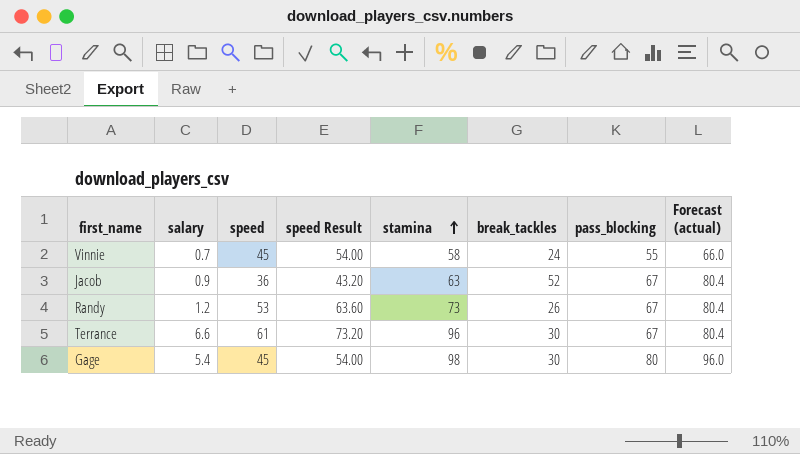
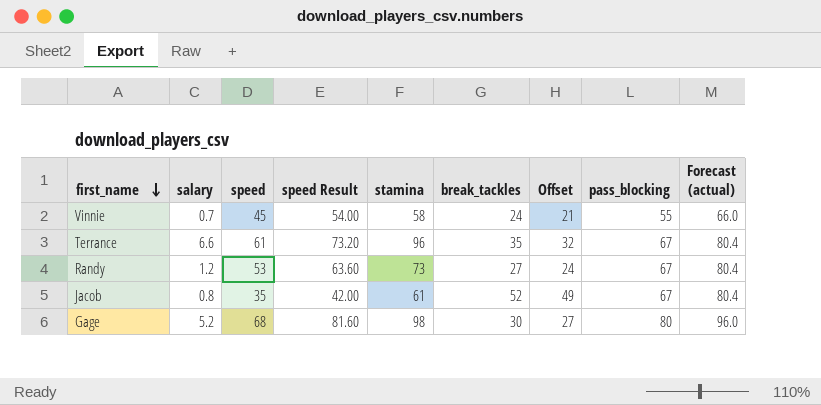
row order: stamina ascending -> first_name descending
column Offset | formula: none -> [break_tackles] - 3
Terrance | break_tackles: 30 -> 35
Randy | break_tackles: 26 -> 27
Jacob | salary: 0.9 -> 0.8
Jacob | speed: 36 -> 35
Jacob | speed Result: 43.20 -> 42.00
Jacob | stamina: 63 -> 61
Gage | salary: 5.4 -> 5.2
Gage | speed: 45 -> 68
Gage | speed Result: 54.00 -> 81.60

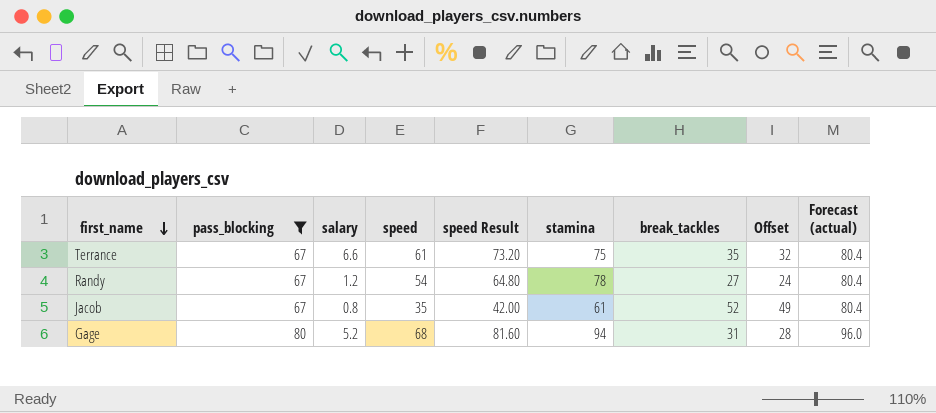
filter: none -> pass_blocking != 55
column pass_blocking | position: 8 -> 2
Terrance | stamina: 96 -> 75
Randy | speed: 53 -> 54
Randy | speed Result: 63.60 -> 64.80
Randy | stamina: 73 -> 78
Gage | stamina: 98 -> 94
Gage | break_tackles: 30 -> 31
Gage | Offset: 27 -> 28

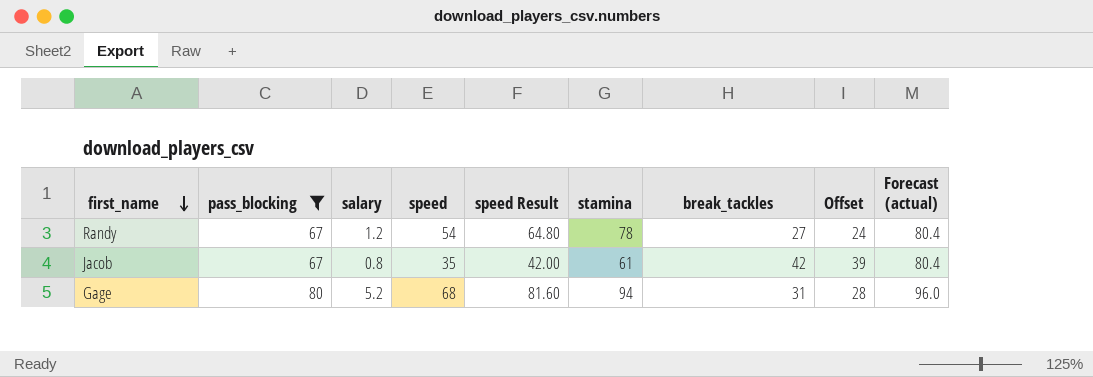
row Terrance: 67 | 6.6 | 61 | 73.20 | 75 | 35 | 32 | 80.4 -> none
Jacob | break_tackles: 52 -> 42
Jacob | Offset: 49 -> 39

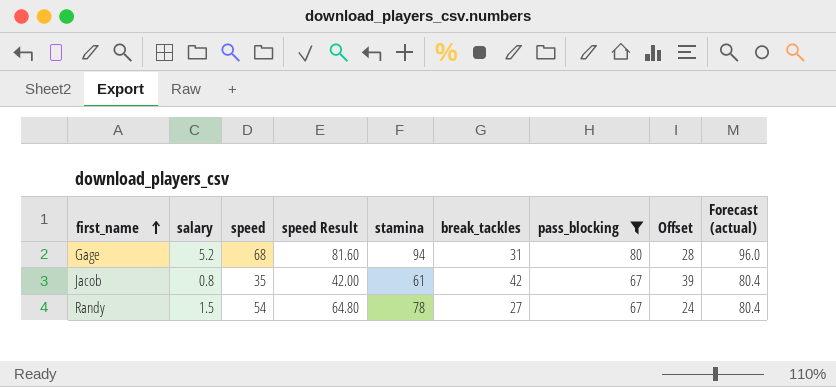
row order: first_name descending -> first_name ascending
column pass_blocking | position: 2 -> 7
Randy | salary: 1.2 -> 1.5

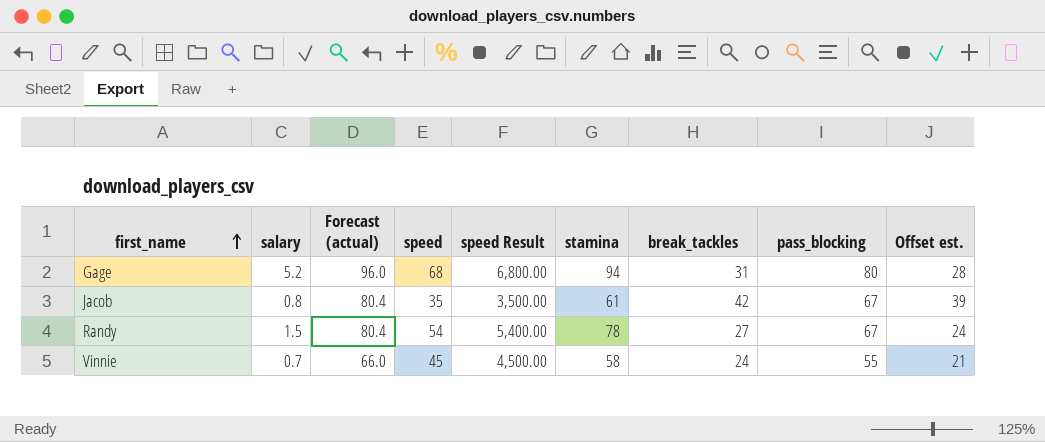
filter: pass_blocking != 55 -> none
column Forecast (actual) | position: 9 -> 3
column speed Result | formula: [speed] * 1.2 -> [speed] * 100
column name: Offset -> Offset est.

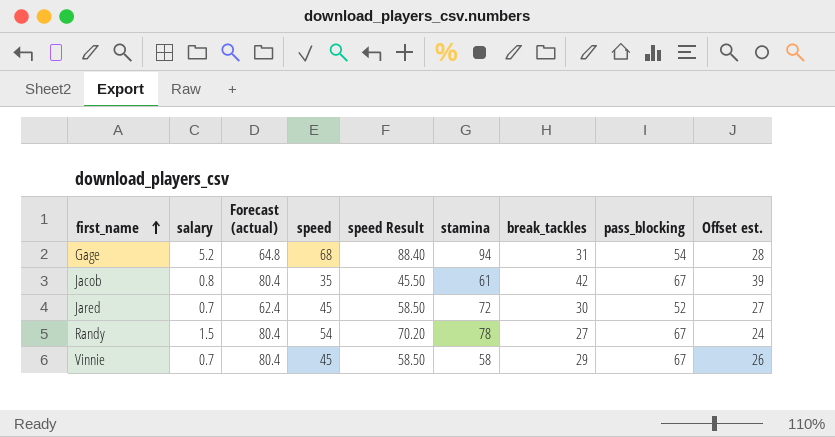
column speed Result | formula: [speed] * 100 -> [speed] * 1.3
Gage | Forecast (actual): 96.0 -> 64.8
Gage | pass_blocking: 80 -> 54
row Jared: none -> 0.7 | 62.4 | 45 | 58.50 | 72 | 30 | 52 | 27
Vinnie | Forecast (actual): 66.0 -> 80.4
Vinnie | break_tackles: 24 -> 29
Vinnie | pass_blocking: 55 -> 67
Vinnie | Offset est.: 21 -> 26

